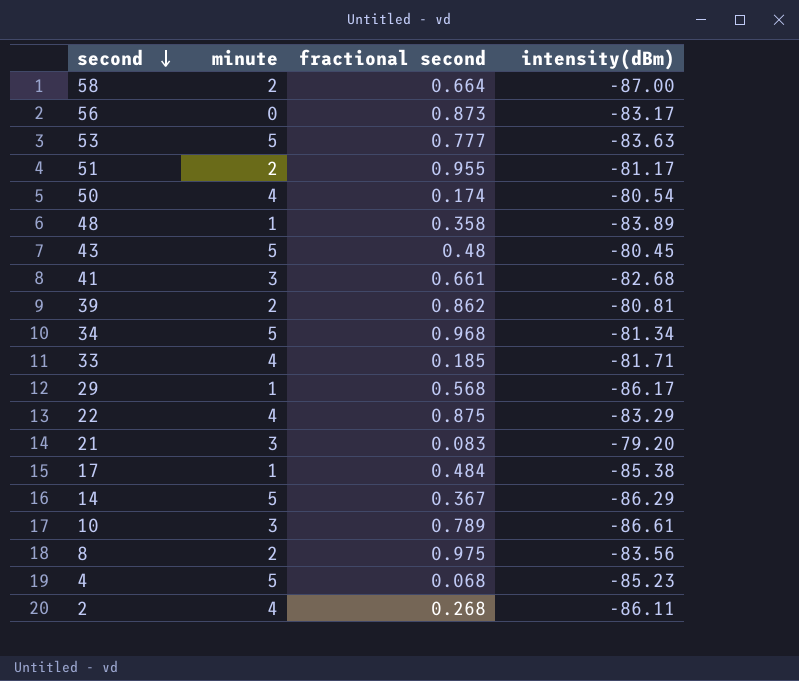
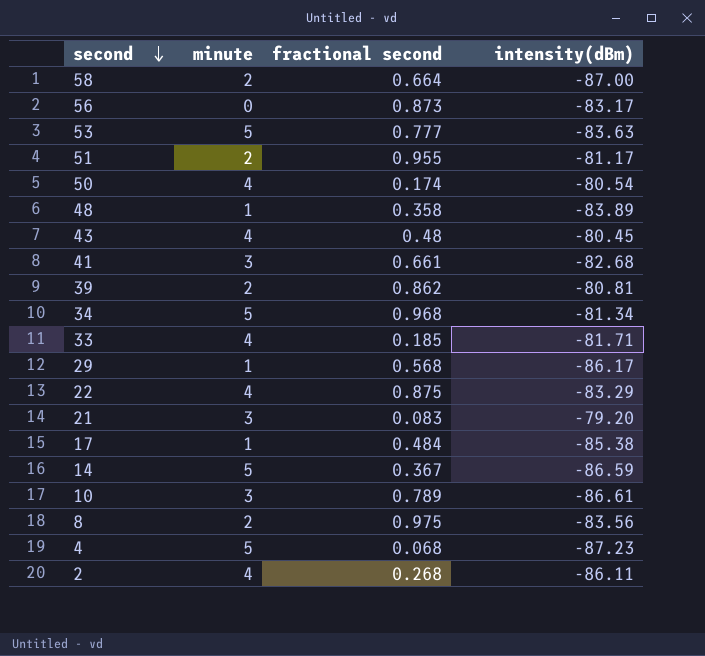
43 | minute: 5 -> 4
14 | intensity(dBm): -86.29 -> -86.59
4 | intensity(dBm): -85.23 -> -87.23

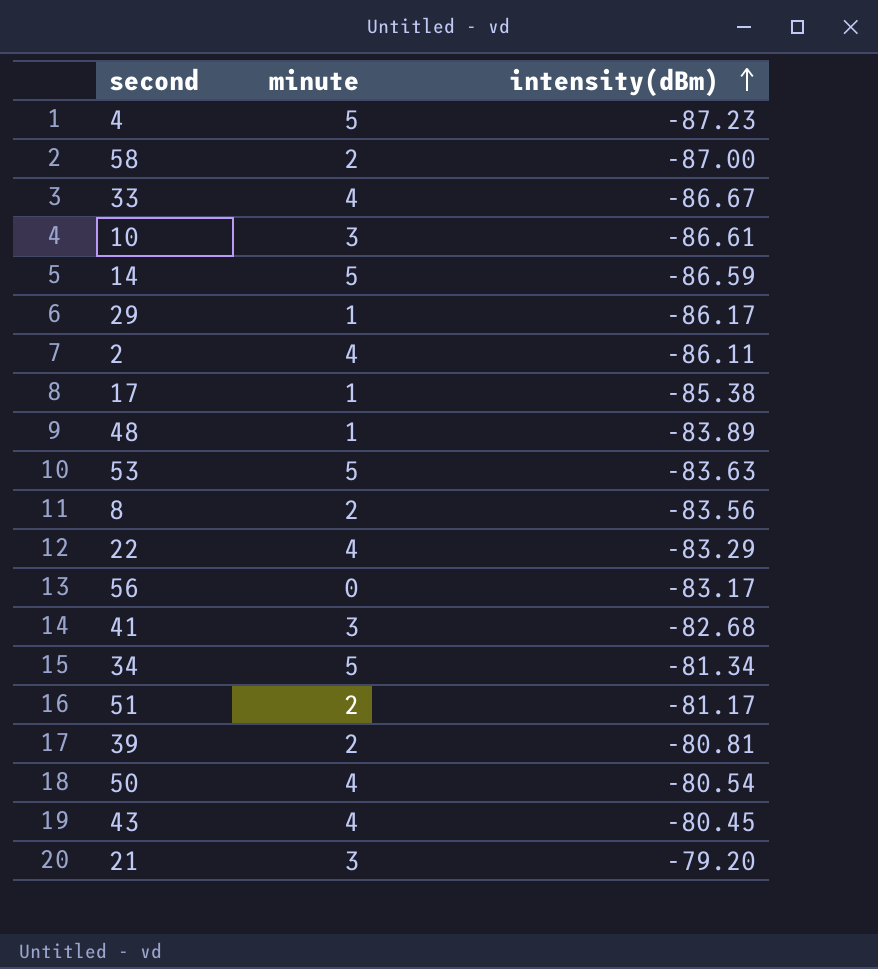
row order: second descending -> intensity(dBm) ascending
column fractional second | position: 3 -> none
33 | intensity(dBm): -81.71 -> -86.67

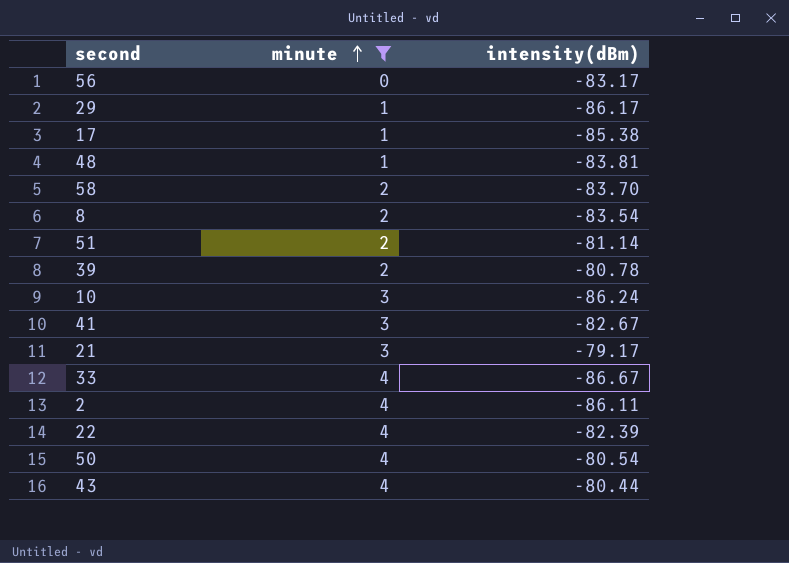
filter: none -> minute != 5
row order: intensity(dBm) ascending -> minute ascending
48 | intensity(dBm): -83.89 -> -83.81
58 | intensity(dBm): -87.00 -> -83.70
8 | intensity(dBm): -83.56 -> -83.54
51 | intensity(dBm): -81.17 -> -81.14
39 | intensity(dBm): -80.81 -> -80.78
10 | intensity(dBm): -86.61 -> -86.24
41 | intensity(dBm): -82.68 -> -82.67
21 | intensity(dBm): -79.20 -> -79.17
22 | intensity(dBm): -83.29 -> -82.39
43 | intensity(dBm): -80.45 -> -80.44

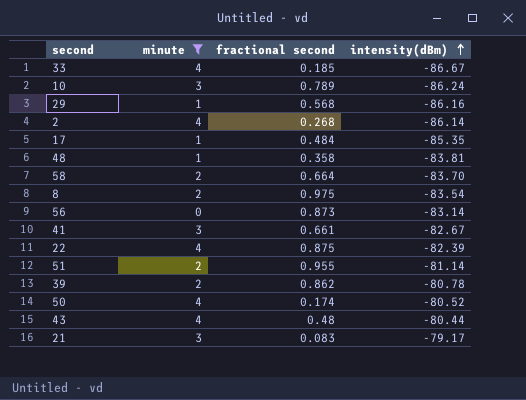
row order: minute ascending -> intensity(dBm) ascending
column fractional second | position: none -> 3
29 | intensity(dBm): -86.17 -> -86.16
2 | intensity(dBm): -86.11 -> -86.14
17 | intensity(dBm): -85.38 -> -85.35
56 | intensity(dBm): -83.17 -> -83.14
50 | intensity(dBm): -80.54 -> -80.52

